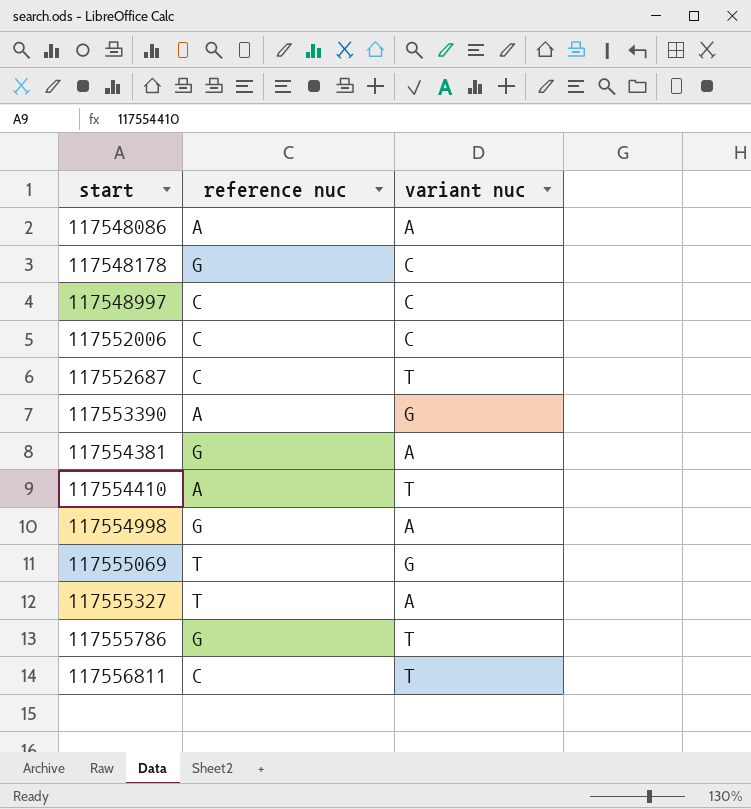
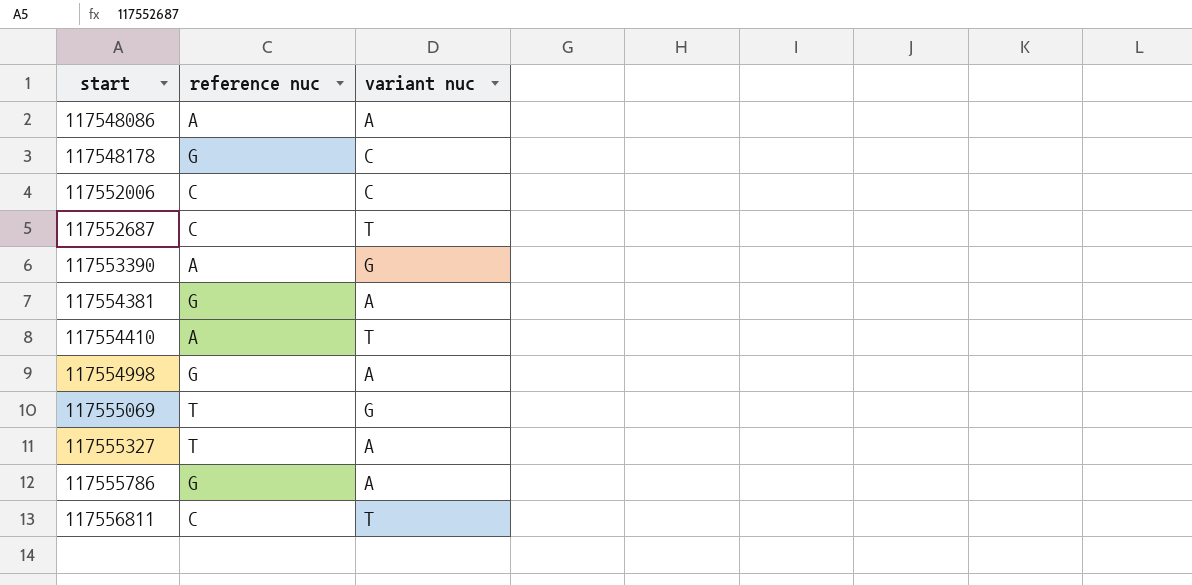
row 117548997: C | C -> none
117555786 | variant nuc: T -> A

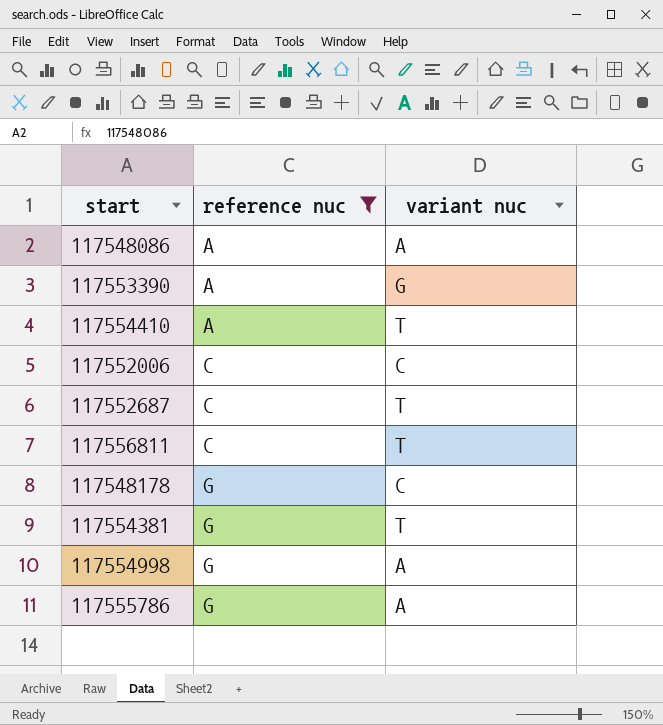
filter: none -> reference nuc != T
row order: start ascending -> reference nuc ascending
117554381 | variant nuc: A -> T

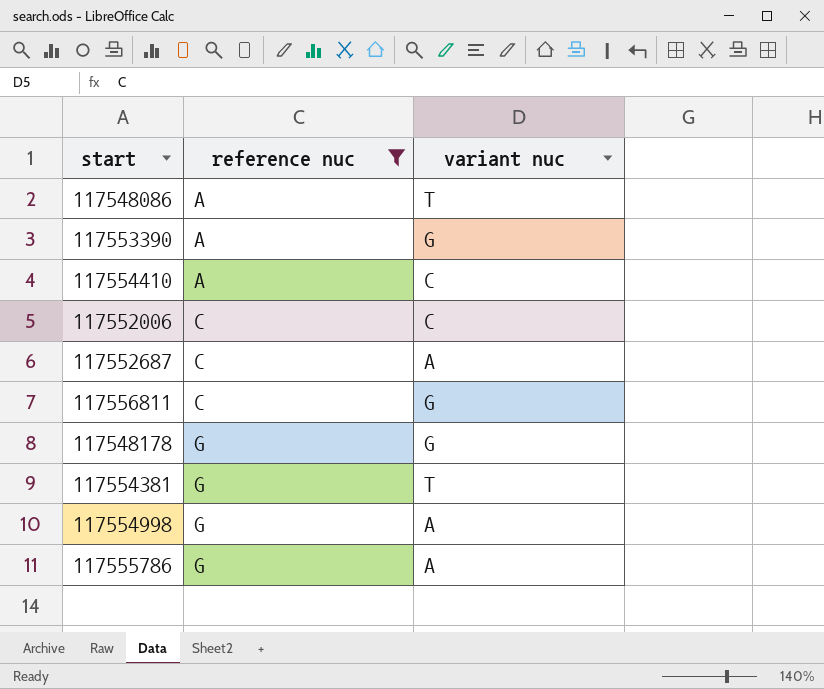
117548086 | variant nuc: A -> T
117554410 | variant nuc: T -> C
117552687 | variant nuc: T -> A
117556811 | variant nuc: T -> G
117548178 | variant nuc: C -> G

